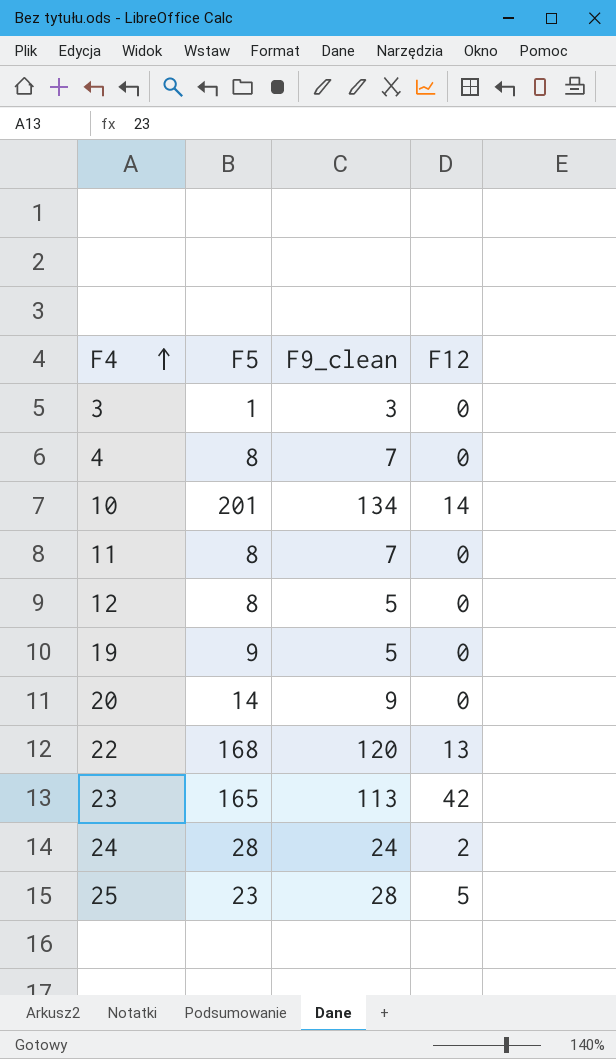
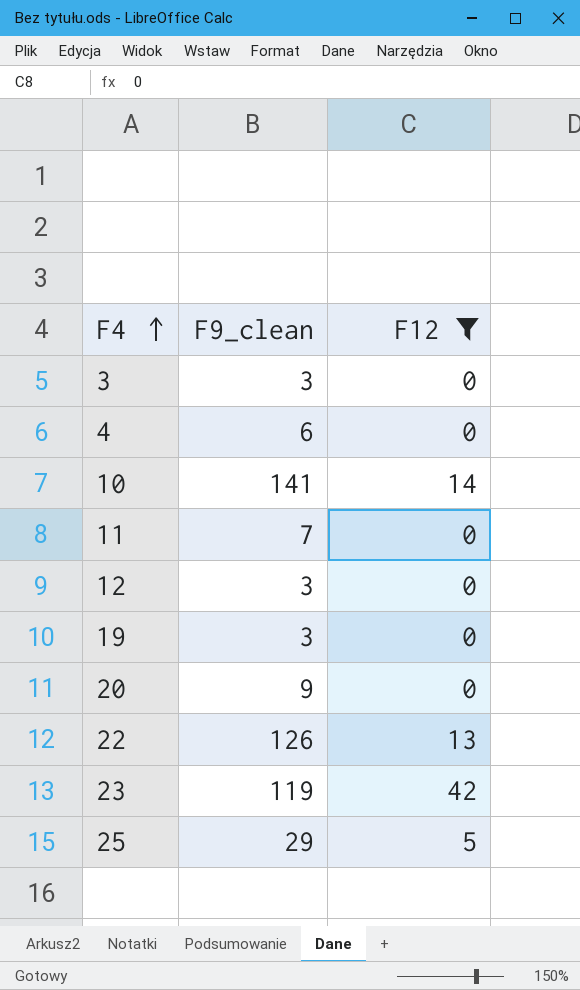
filter: none -> F12 != 2
column F5 | position: 2 -> none
4 | F9_clean: 7 -> 6
10 | F9_clean: 134 -> 141
12 | F9_clean: 5 -> 3
19 | F9_clean: 5 -> 3
22 | F9_clean: 120 -> 126
23 | F9_clean: 113 -> 119
25 | F9_clean: 28 -> 29

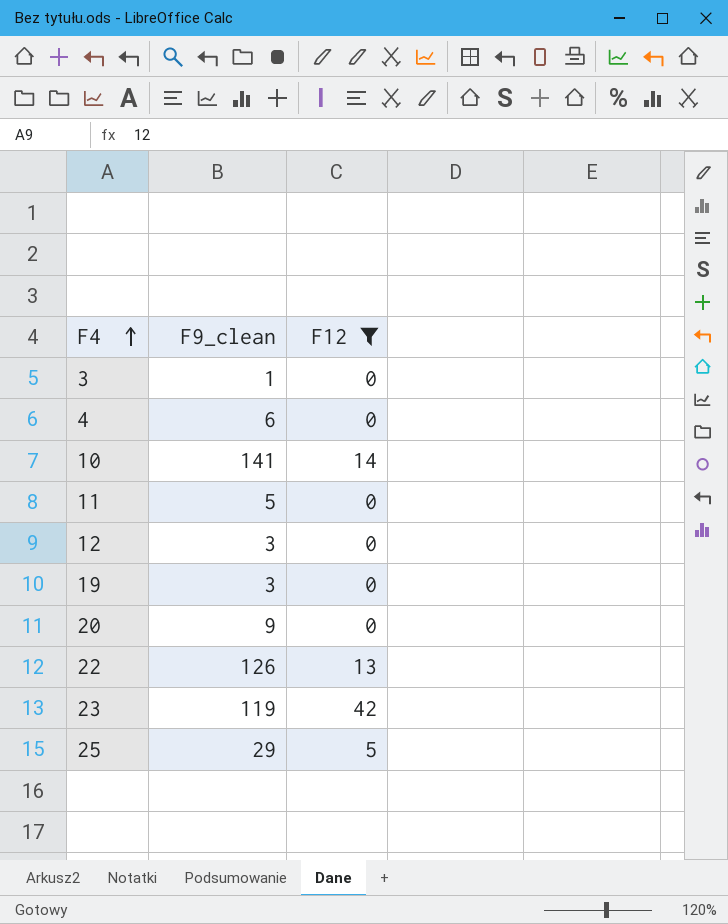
3 | F9_clean: 3 -> 1
11 | F9_clean: 7 -> 5

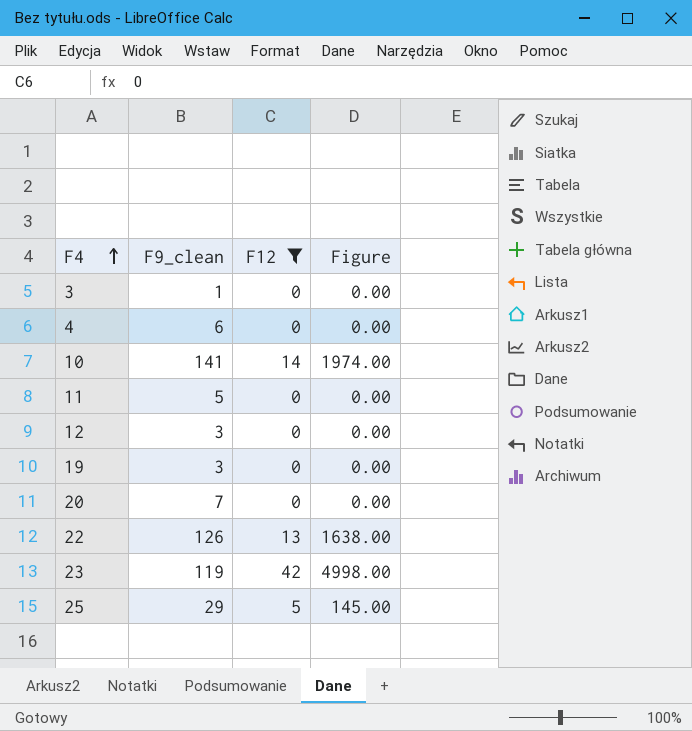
column Figure | formula: none -> [F9_clean] * [F12]
20 | F9_clean: 9 -> 7

